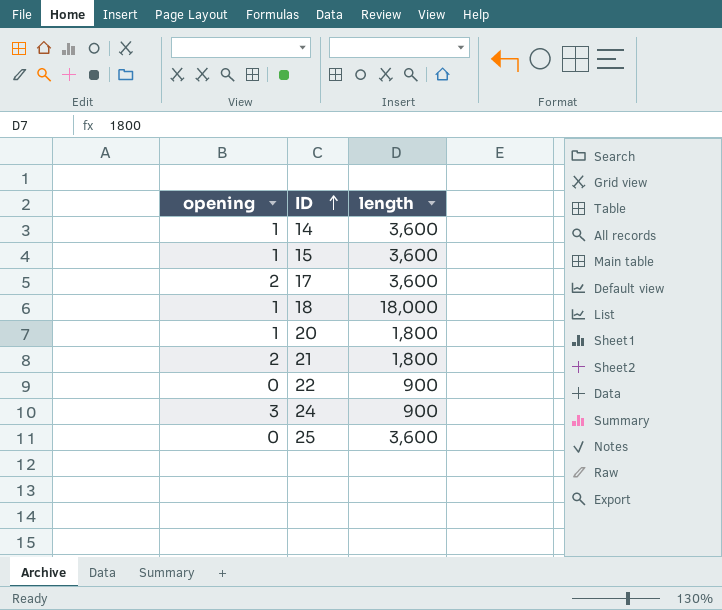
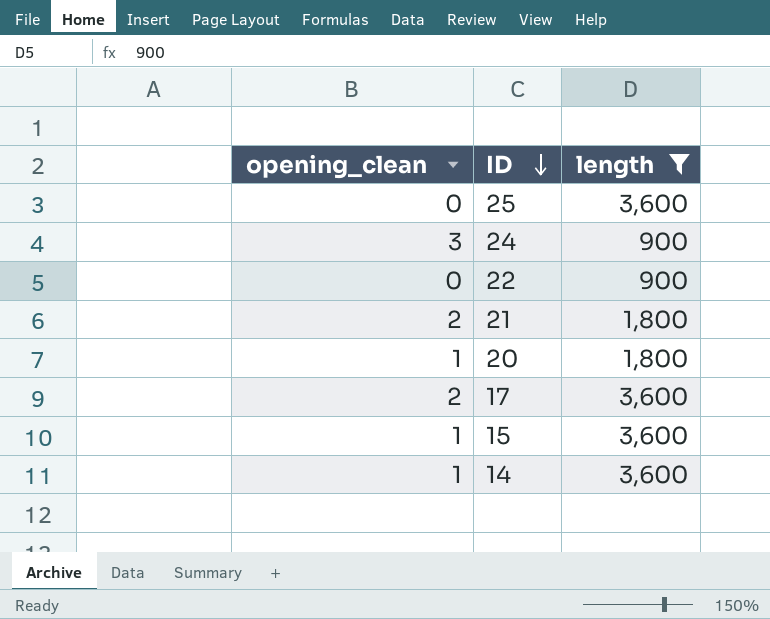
filter: none -> length != 18,000
row order: ID ascending -> ID descending
column name: opening -> opening_clean

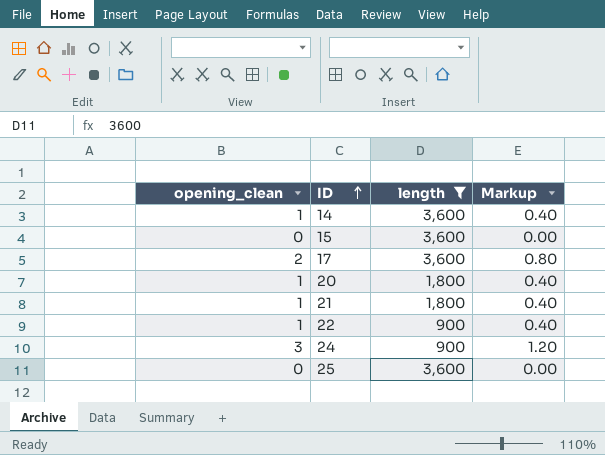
row order: ID descending -> ID ascending
column Markup | formula: none -> [opening_clean] * 0.4
15 | opening_clean: 1 -> 0
21 | opening_clean: 2 -> 1
22 | opening_clean: 0 -> 1

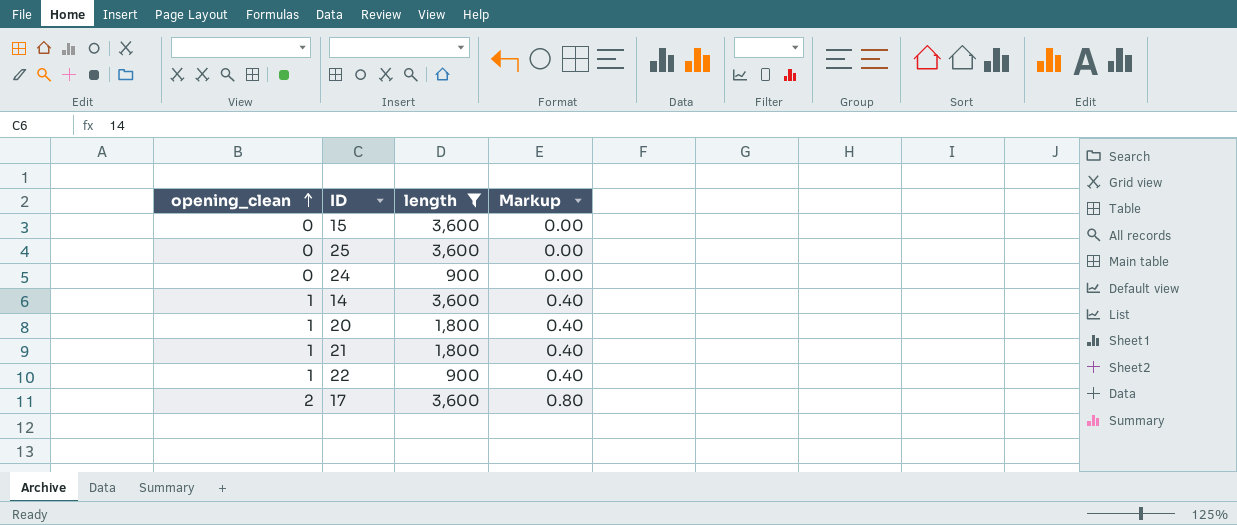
row order: ID ascending -> opening_clean ascending
24 | opening_clean: 3 -> 0
24 | Markup: 1.20 -> 0.00

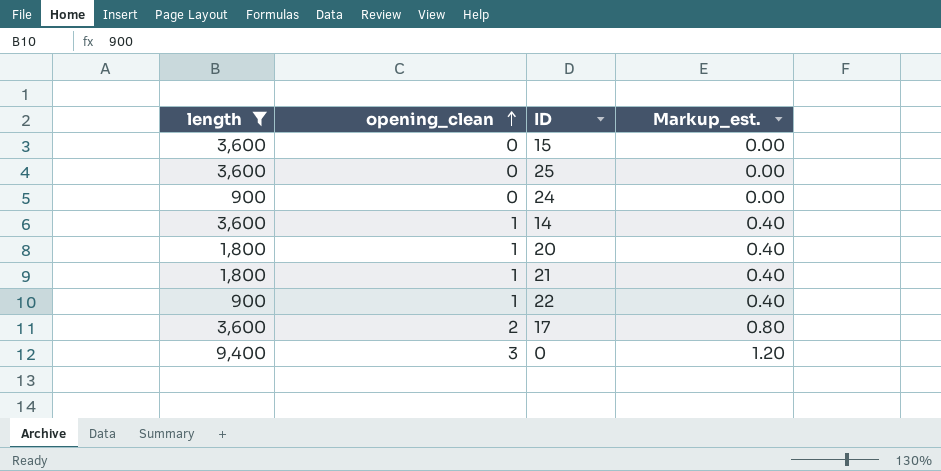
column length | position: 3 -> 1
column name: Markup -> Markup_est.
row 0: none -> 9,400 | 3 | 1.20

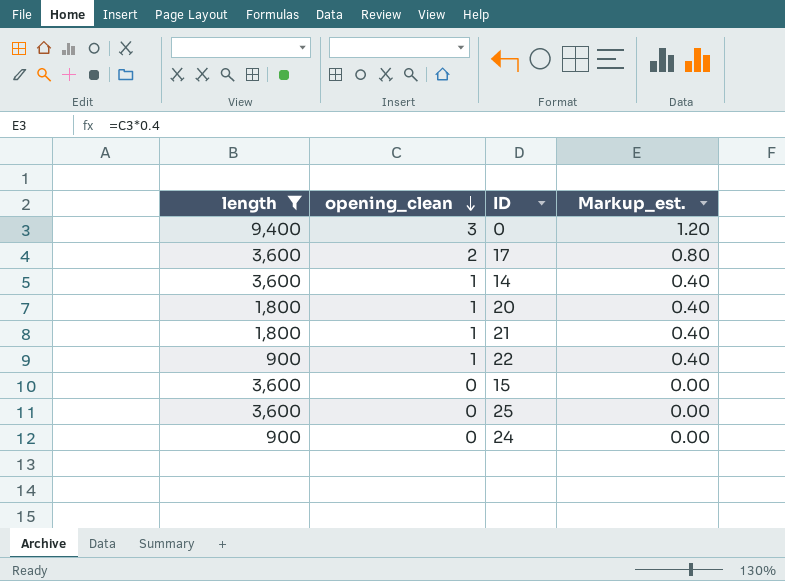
row order: opening_clean ascending -> opening_clean descending

